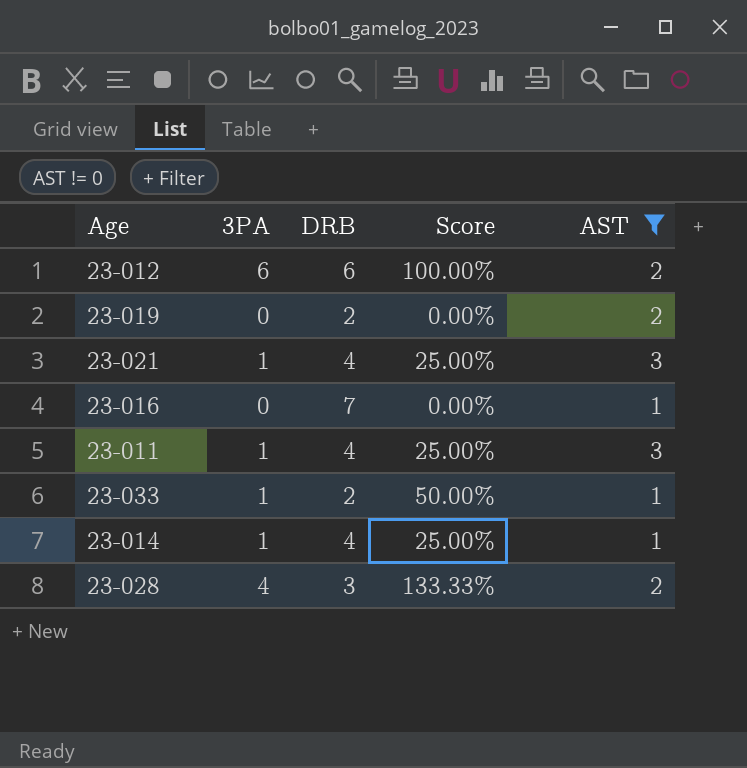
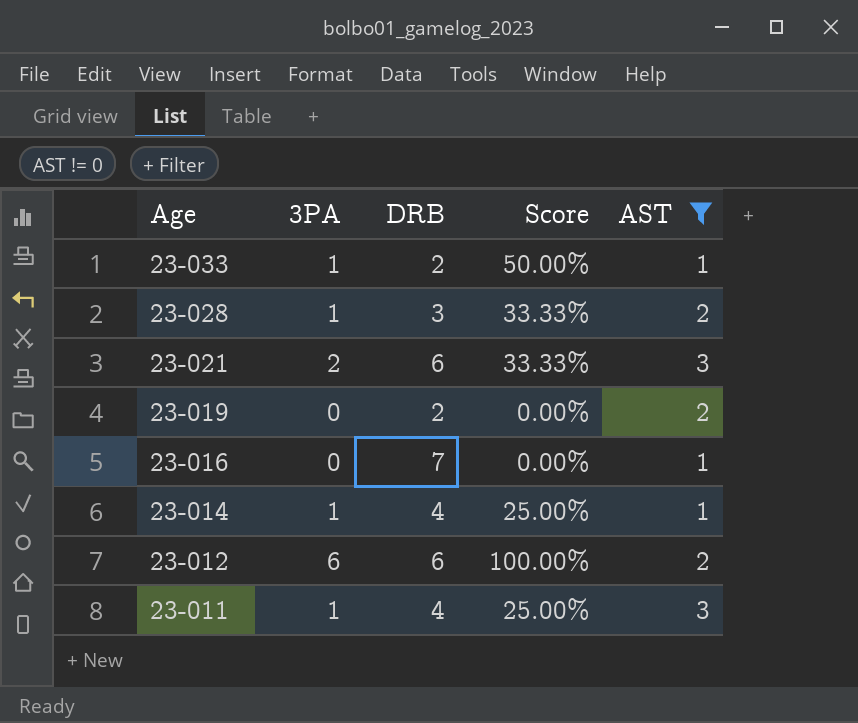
row order: none -> Age descending
23-028 | 3PA: 4 -> 1
23-028 | Score: 133.33% -> 33.33%
23-021 | 3PA: 1 -> 2
23-021 | DRB: 4 -> 6
23-021 | Score: 25.00% -> 33.33%

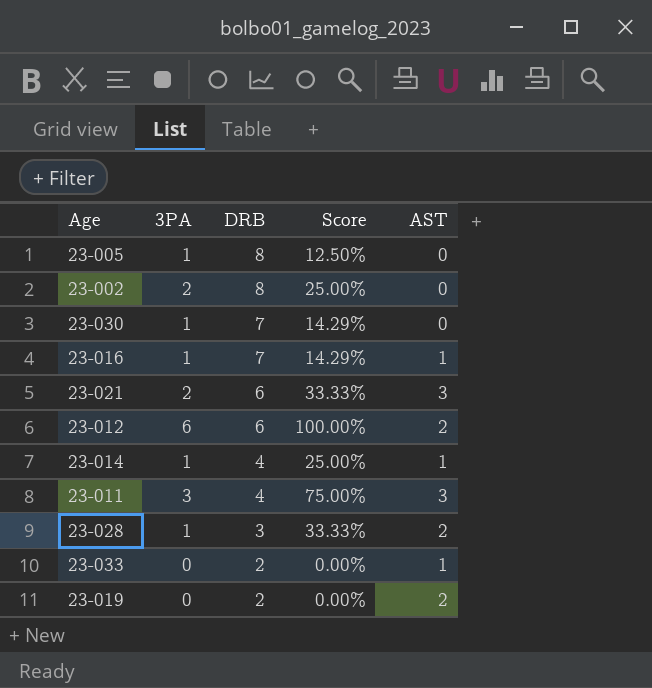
filter: AST != 0 -> none
row order: Age descending -> DRB descending
23-016 | 3PA: 0 -> 1
23-016 | Score: 0.00% -> 14.29%
23-011 | 3PA: 1 -> 3
23-011 | Score: 25.00% -> 75.00%
23-033 | 3PA: 1 -> 0
23-033 | Score: 50.00% -> 0.00%

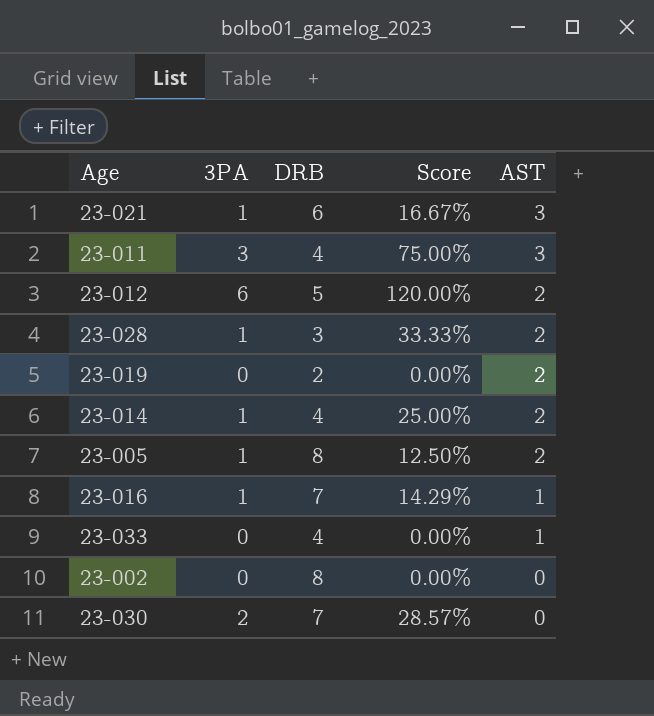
row order: DRB descending -> AST descending
23-021 | 3PA: 2 -> 1
23-021 | Score: 33.33% -> 16.67%
23-012 | DRB: 6 -> 5
23-012 | Score: 100.00% -> 120.00%
23-014 | AST: 1 -> 2
23-005 | AST: 0 -> 2
23-033 | DRB: 2 -> 4
23-002 | 3PA: 2 -> 0
23-002 | Score: 25.00% -> 0.00%
23-030 | 3PA: 1 -> 2
23-030 | Score: 14.29% -> 28.57%

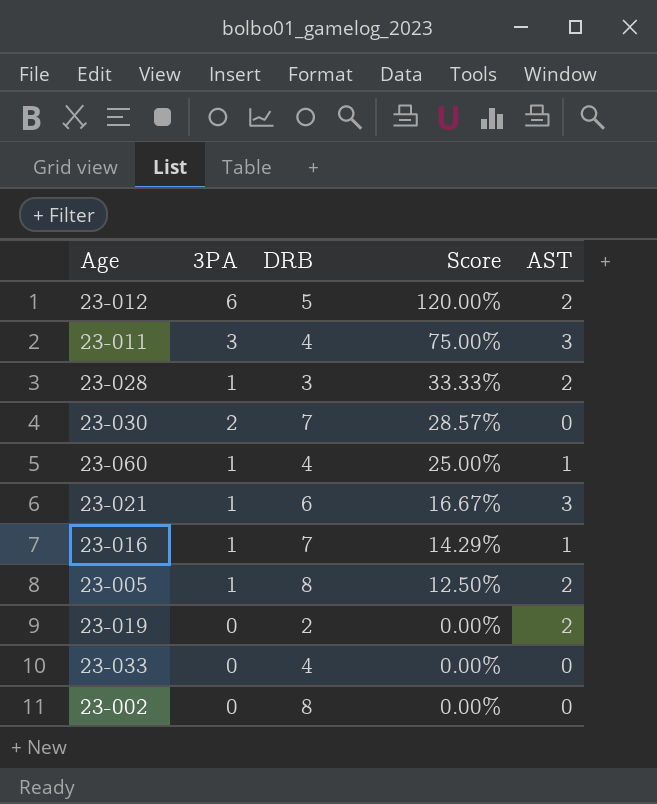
row order: AST descending -> Score descending
row 23-014: 1 | 4 | 25.00% | 2 -> none
row 23-060: none -> 1 | 4 | 25.00% | 1
23-033 | AST: 1 -> 0

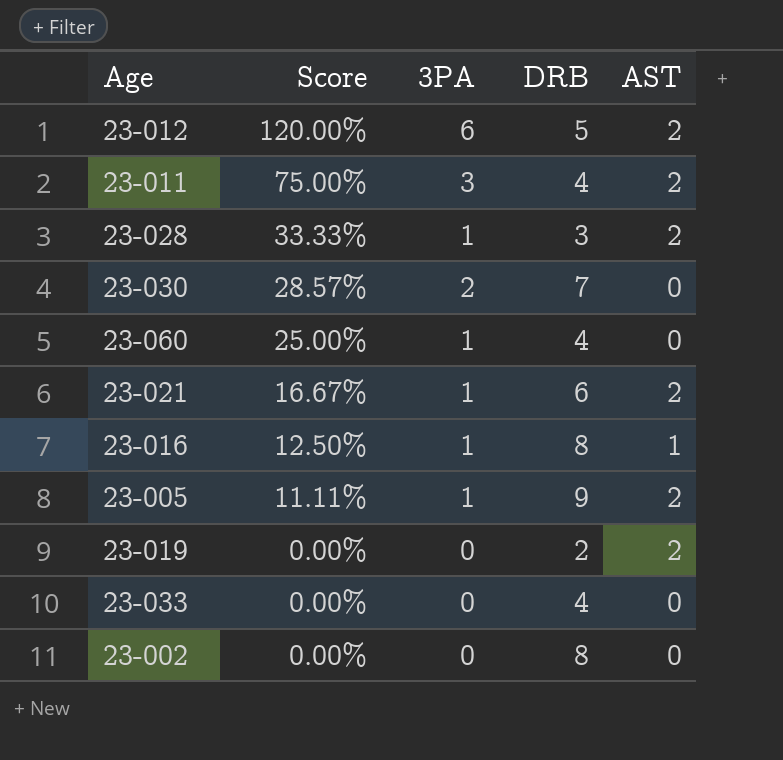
column Score | position: 4 -> 2
23-011 | AST: 3 -> 2
23-060 | AST: 1 -> 0
23-021 | AST: 3 -> 2
23-016 | Score: 14.29% -> 12.50%
23-016 | DRB: 7 -> 8
23-005 | Score: 12.50% -> 11.11%
23-005 | DRB: 8 -> 9

